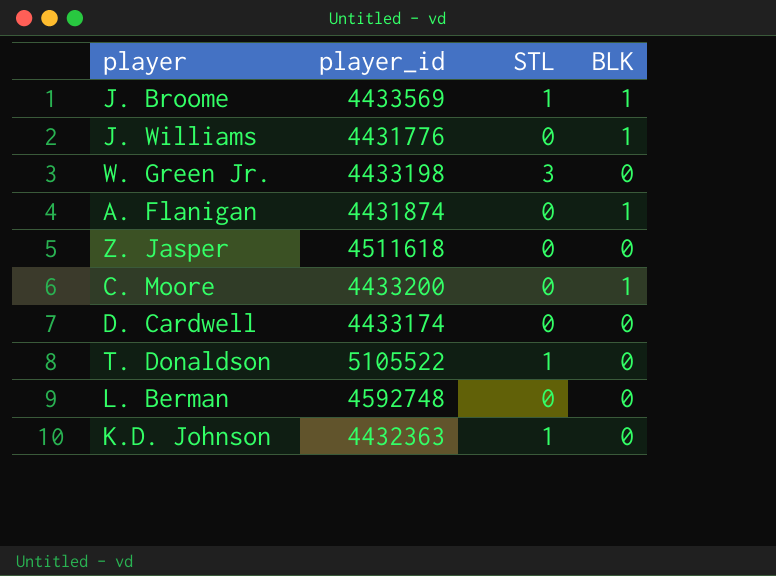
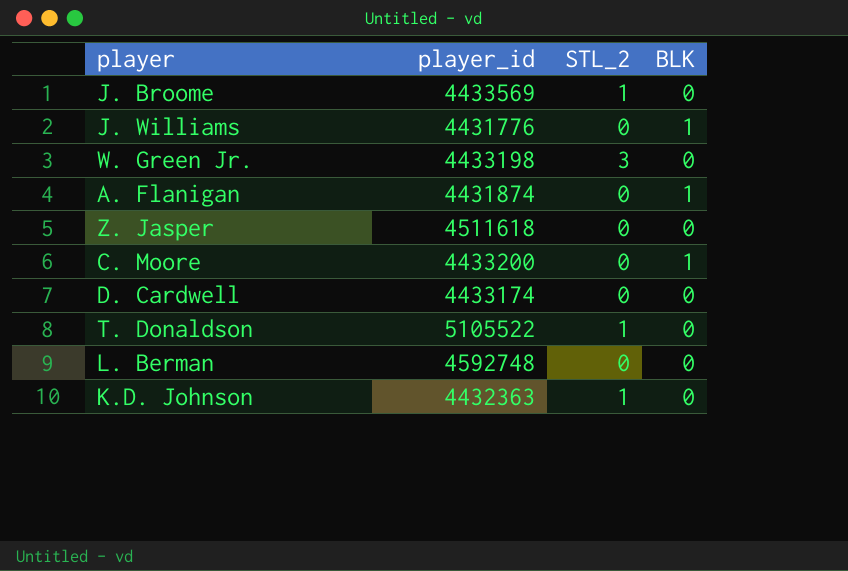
column name: STL -> STL_2
J. Broome | BLK: 1 -> 0

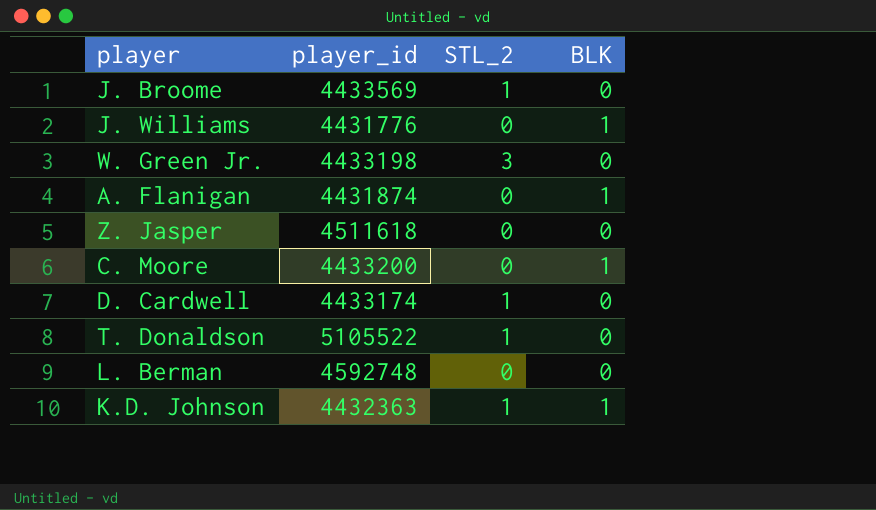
D. Cardwell | STL_2: 0 -> 1
K.D. Johnson | BLK: 0 -> 1

